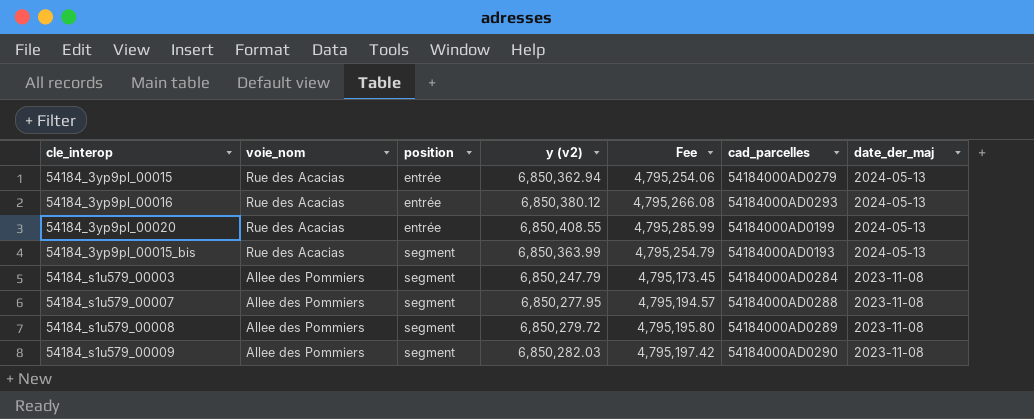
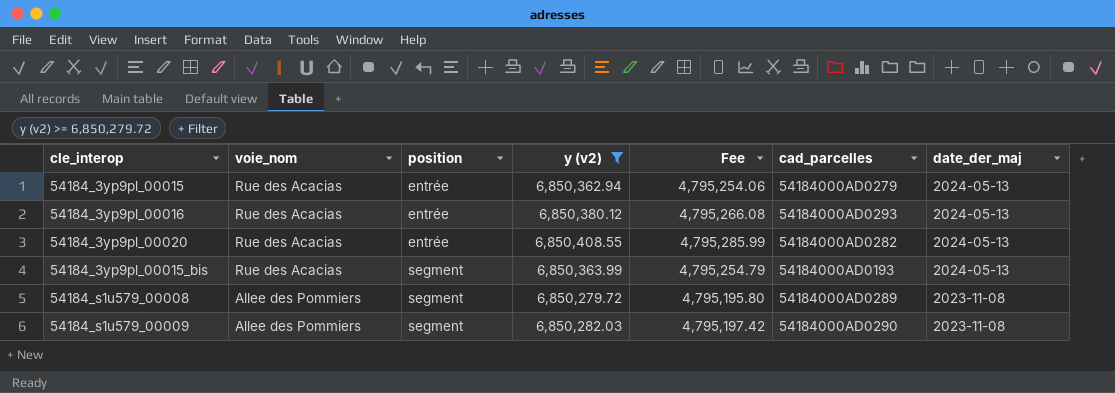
filter: none -> y (v2) >= 6,850,279.72
54184_3yp9pl_00020 | cad_parcelles: 54184000AD0199 -> 54184000AD0282

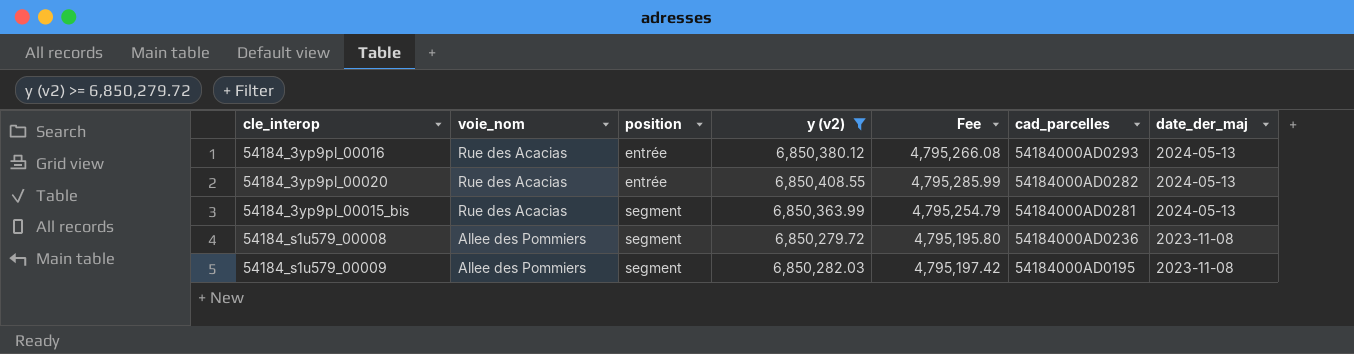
row 54184_3yp9pl_00015: Rue des Acacias | entrée | 6,850,362.94 | 4,795,254.06 | 54184000AD0279 | 2024-05-13 -> none
54184_3yp9pl_00015_bis | cad_parcelles: 54184000AD0193 -> 54184000AD0281
54184_s1u579_00008 | cad_parcelles: 54184000AD0289 -> 54184000AD0236
54184_s1u579_00009 | cad_parcelles: 54184000AD0290 -> 54184000AD0195

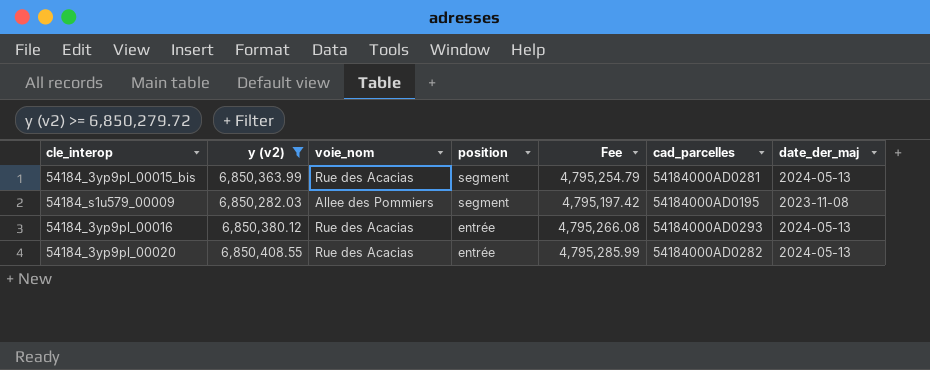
row order: voie_nom descending -> position descending
column y (v2) | position: 4 -> 2
row 54184_s1u579_00008: Allee des Pommiers | segment | 6,850,279.72 | 4,795,195.80 | 54184000AD0236 | 2023-11-08 -> none

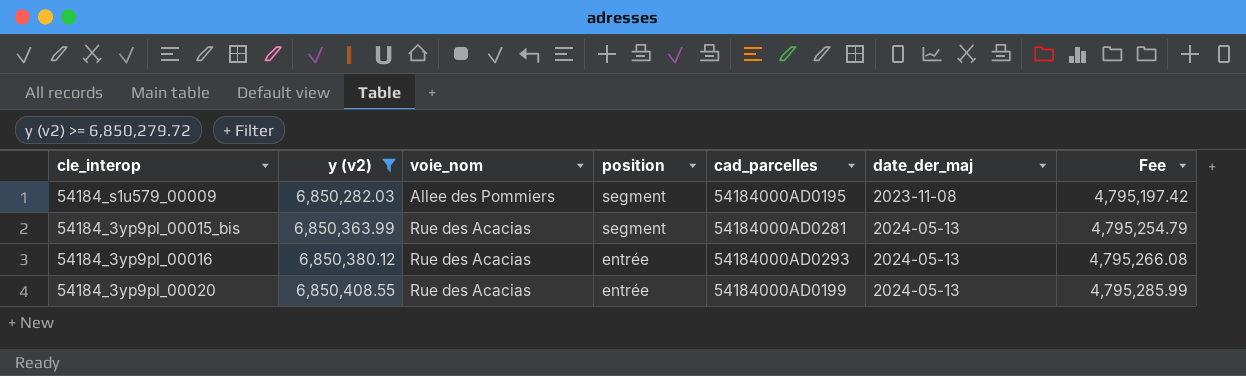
row order: position descending -> y (v2) ascending
column Fee | position: 5 -> 7
54184_3yp9pl_00020 | cad_parcelles: 54184000AD0282 -> 54184000AD0199

